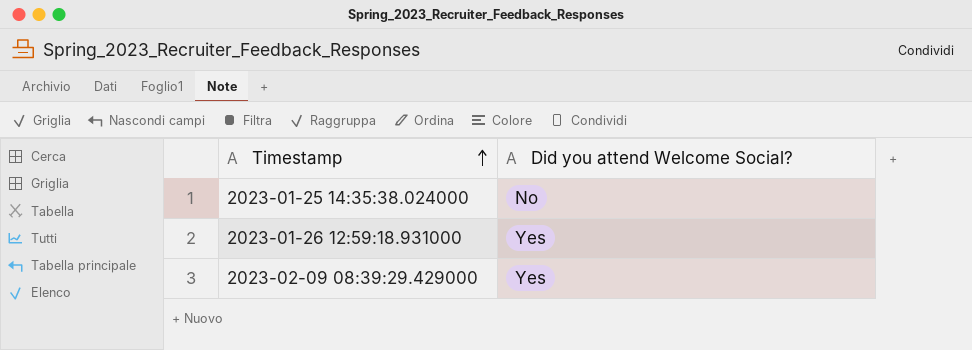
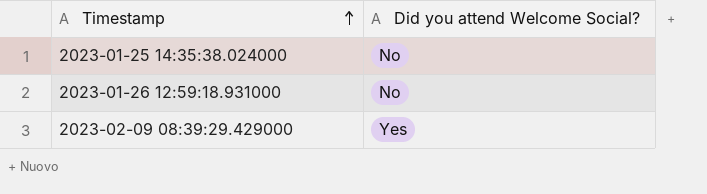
2023-01-26 12:59:18.931000 | Did you attend Welcome Social?: Yes -> No

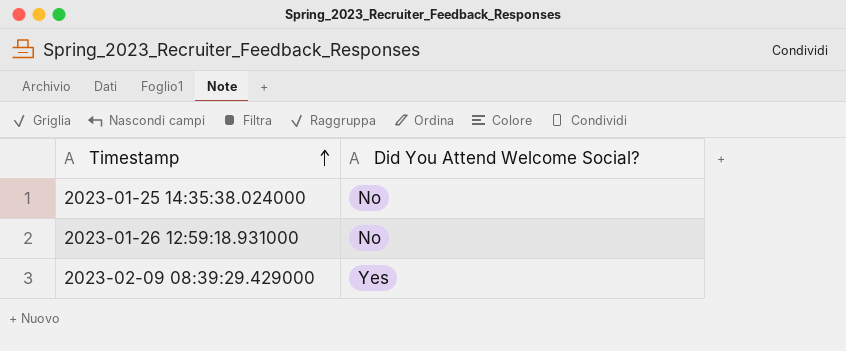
column name: Did you attend Welcome Social? -> Did You Attend Welcome Social?

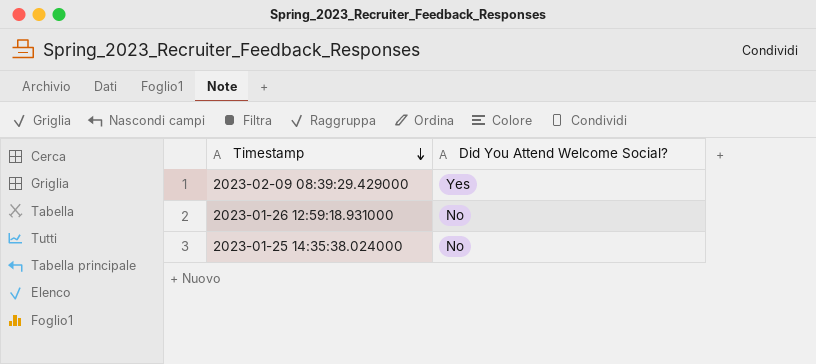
row order: Timestamp ascending -> Timestamp descending

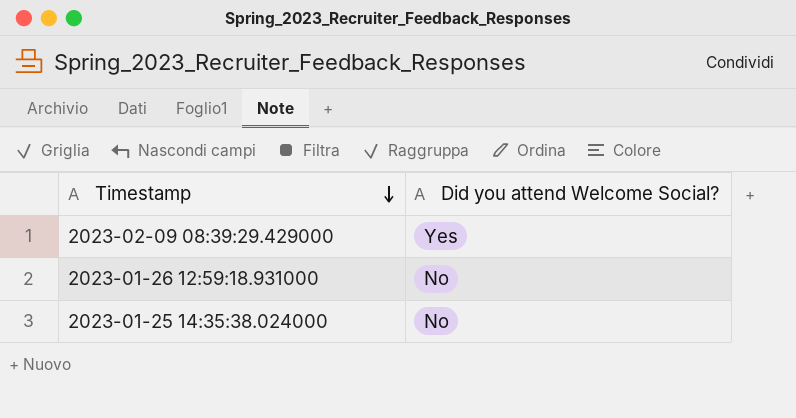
column name: Did You Attend Welcome Social? -> Did you attend Welcome Social?

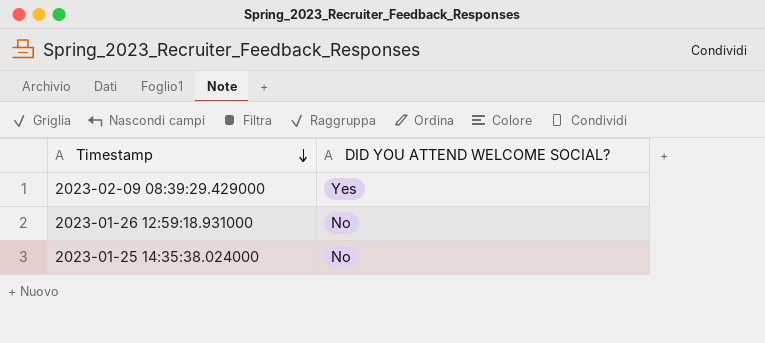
column name: Did you attend Welcome Social? -> DID YOU ATTEND WELCOME SOCIAL?

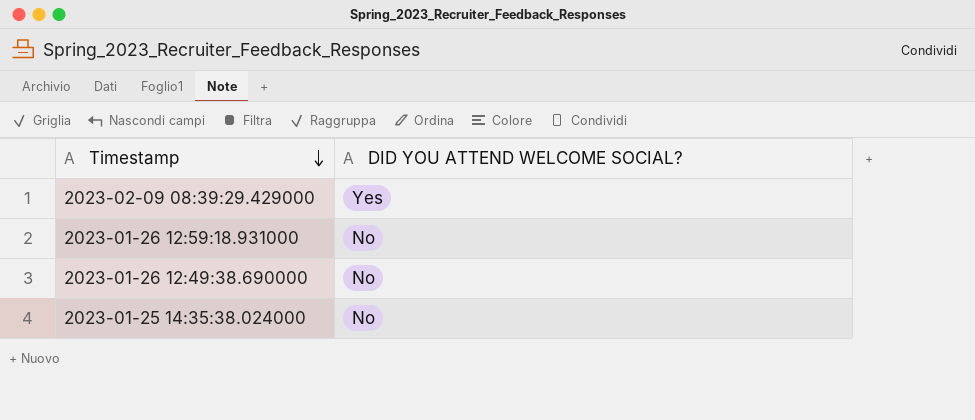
row 2023-01-26 12:49:38.690000: none -> No

